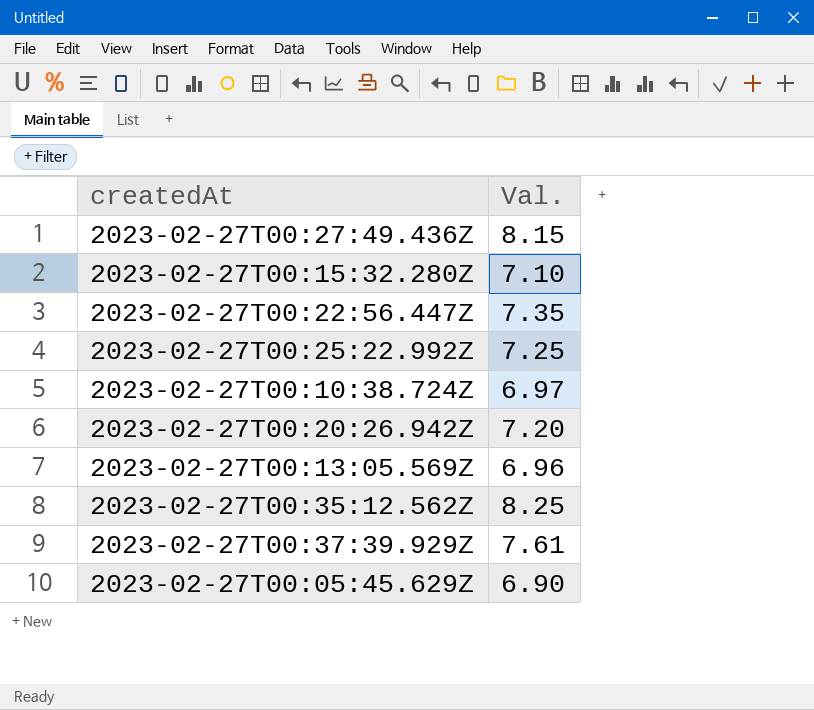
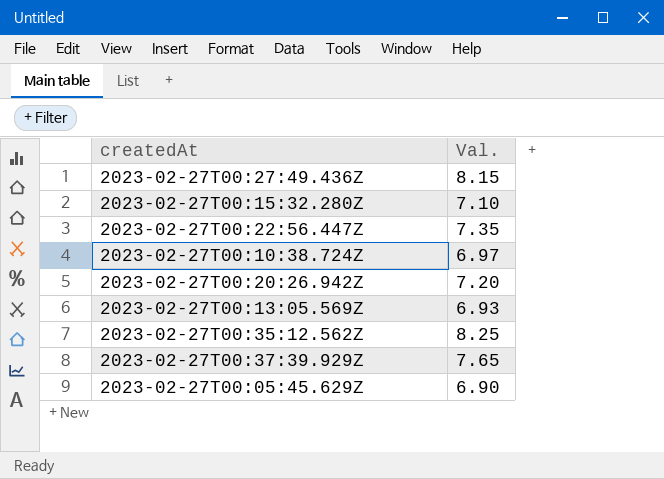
row 2023-02-27T00:25:22.992Z: 7.25 -> none
2023-02-27T00:13:05.569Z | Val.: 6.96 -> 6.93
2023-02-27T00:37:39.929Z | Val.: 7.61 -> 7.65

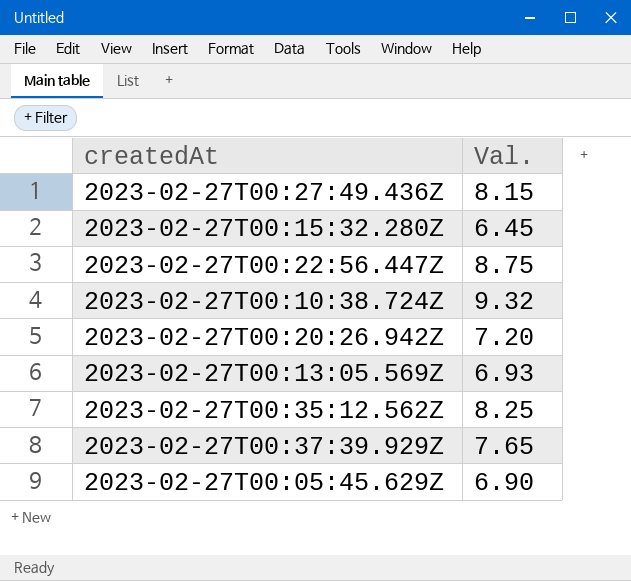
2023-02-27T00:15:32.280Z | Val.: 7.10 -> 6.45
2023-02-27T00:22:56.447Z | Val.: 7.35 -> 8.75
2023-02-27T00:10:38.724Z | Val.: 6.97 -> 9.32

